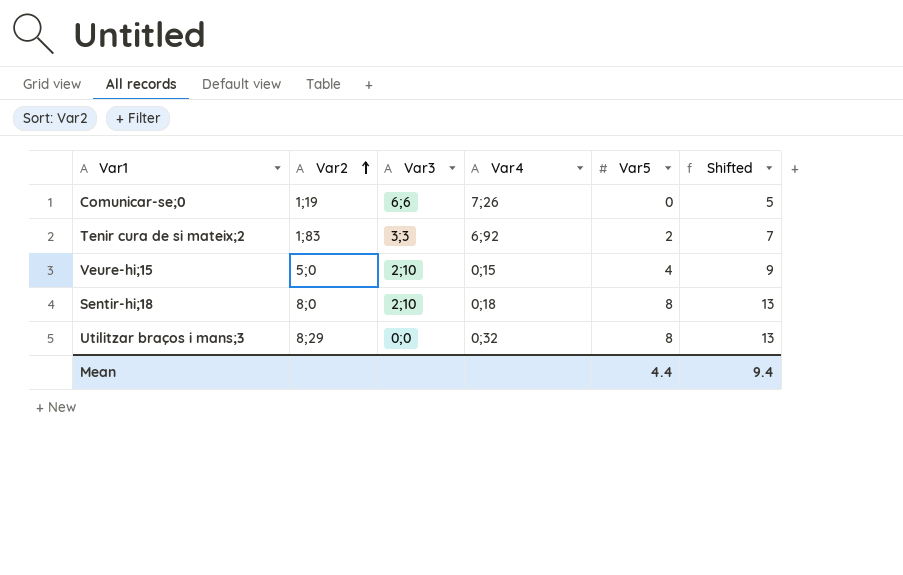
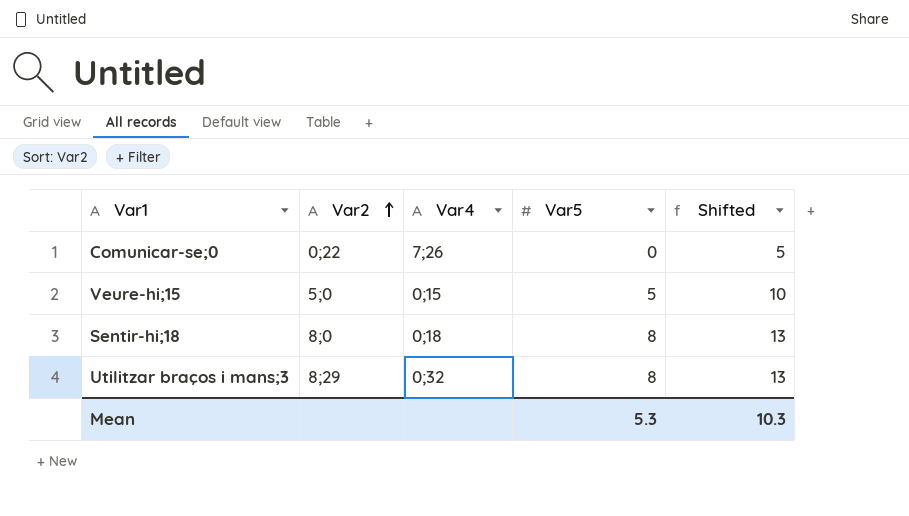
column Var3 | position: 3 -> none
row Tenir cura de si mateix;2: 1;83 | 3;3 | 6;92 | 2 | 7 -> none
Comunicar-se;0 | Var2: 1;19 -> 0;22
Veure-hi;15 | Var5: 4 -> 5
Veure-hi;15 | Shifted: 9 -> 10
Mean | Var5: 4.4 -> 5.3
Mean | Shifted: 9.4 -> 10.3

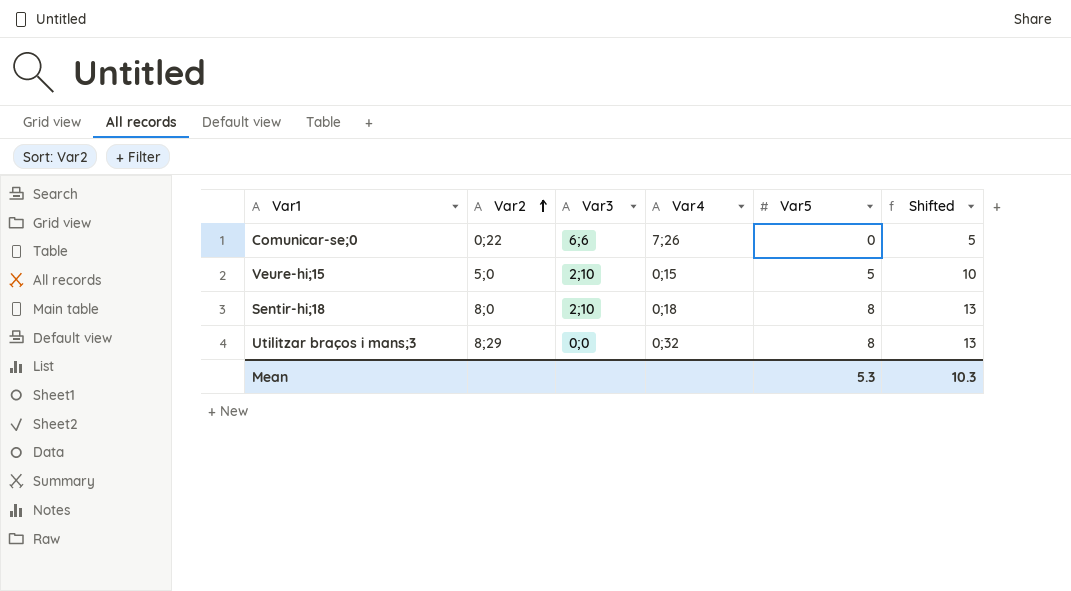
column Var3 | position: none -> 3

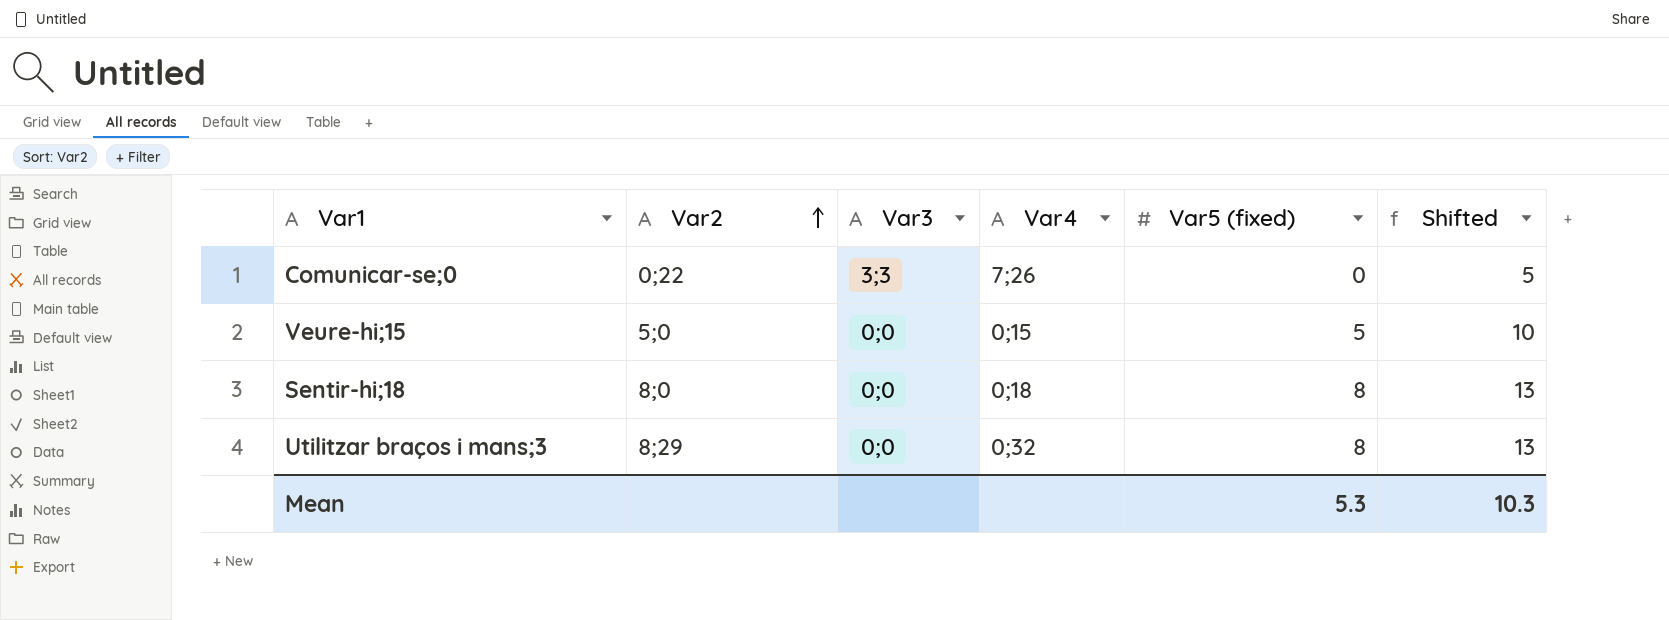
column name: Var5 -> Var5 (fixed)
Comunicar-se;0 | Var3: 6;6 -> 3;3
Veure-hi;15 | Var3: 2;10 -> 0;0
Sentir-hi;18 | Var3: 2;10 -> 0;0

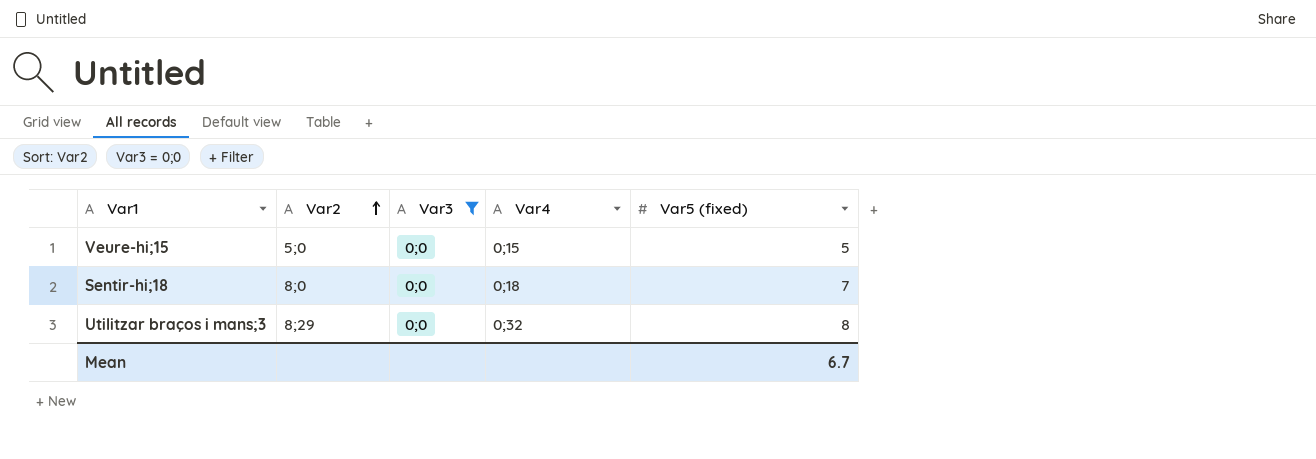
filter: none -> Var3 = 0;0
column Shifted | formula: [Var5 (fixed)] + 5 -> none
Sentir-hi;18 | Var5 (fixed): 8 -> 7
Mean | Var5 (fixed): 5.3 -> 6.7

